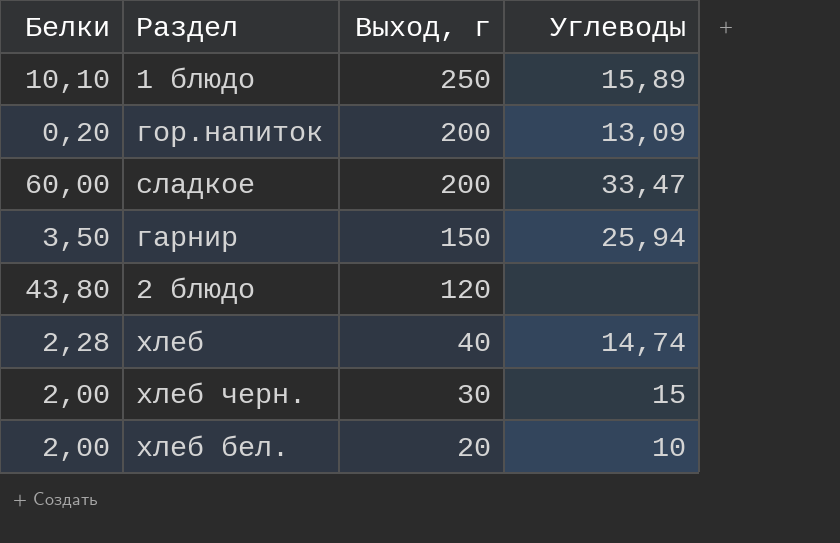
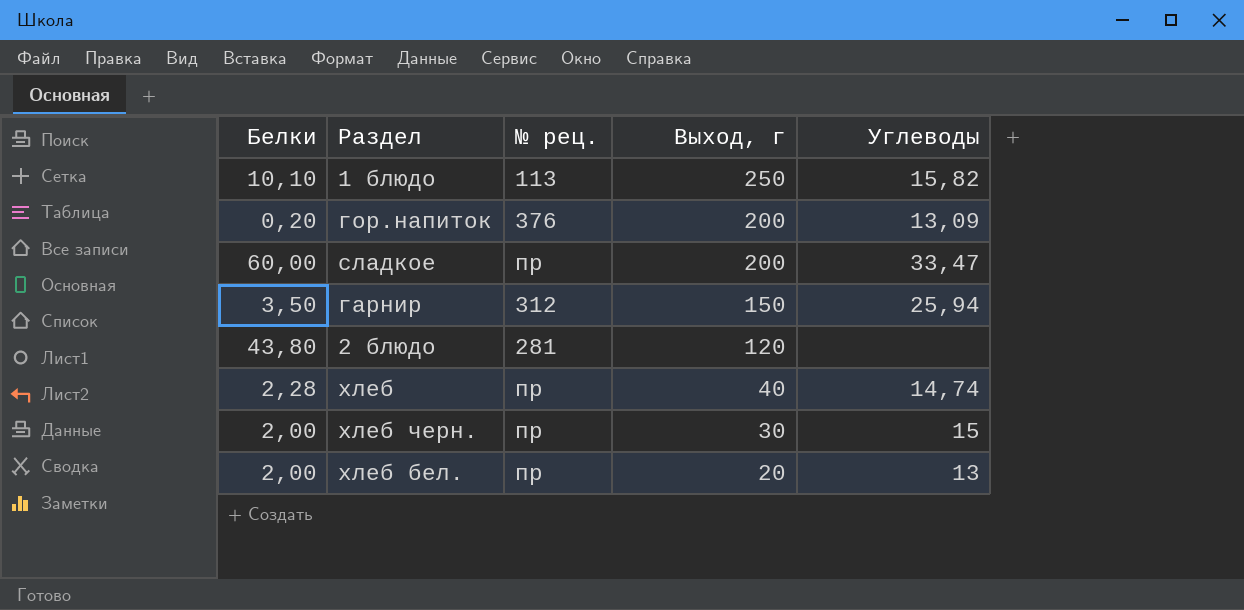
column № рец. | position: none -> 3
1 блюдо | Углеводы: 15,89 -> 15,82
хлеб бел. | Углеводы: 10 -> 13

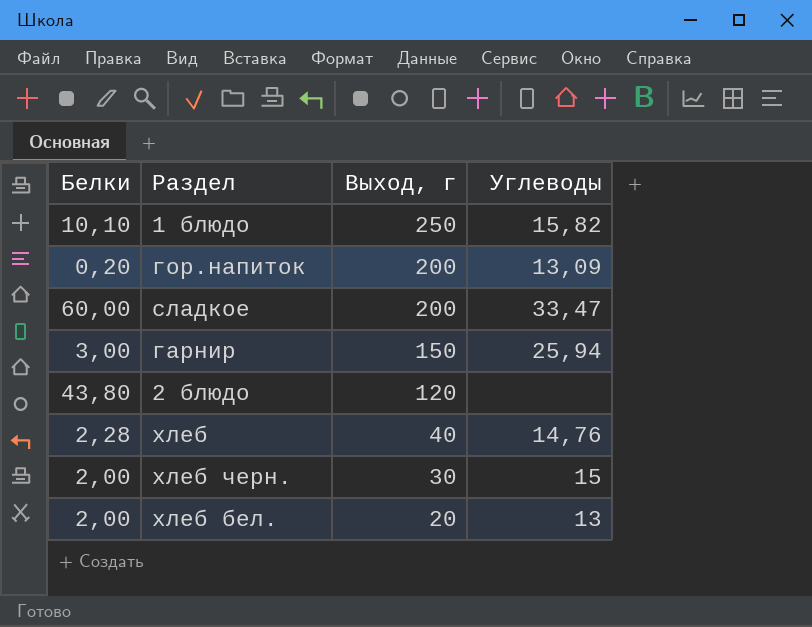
column № рец. | position: 3 -> none
гарнир | Белки: 3,50 -> 3,00
хлеб | Углеводы: 14,74 -> 14,76

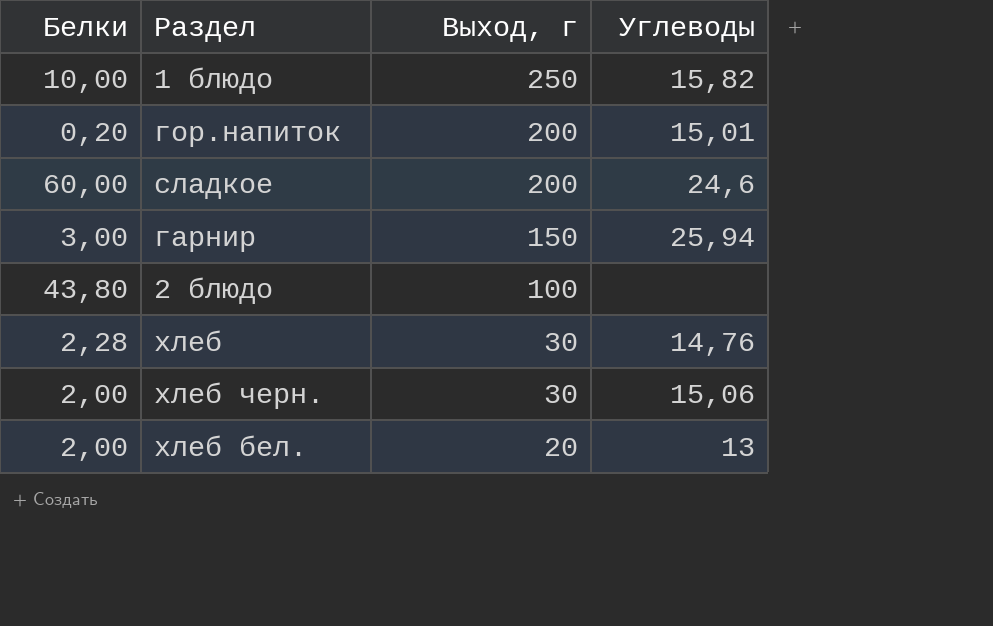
1 блюдо | Белки: 10,10 -> 10,00
гор.напиток | Углеводы: 13,09 -> 15,01
сладкое | Углеводы: 33,47 -> 24,6
2 блюдо | Выход, г: 120 -> 100
хлеб | Выход, г: 40 -> 30
хлеб черн. | Углеводы: 15 -> 15,06

